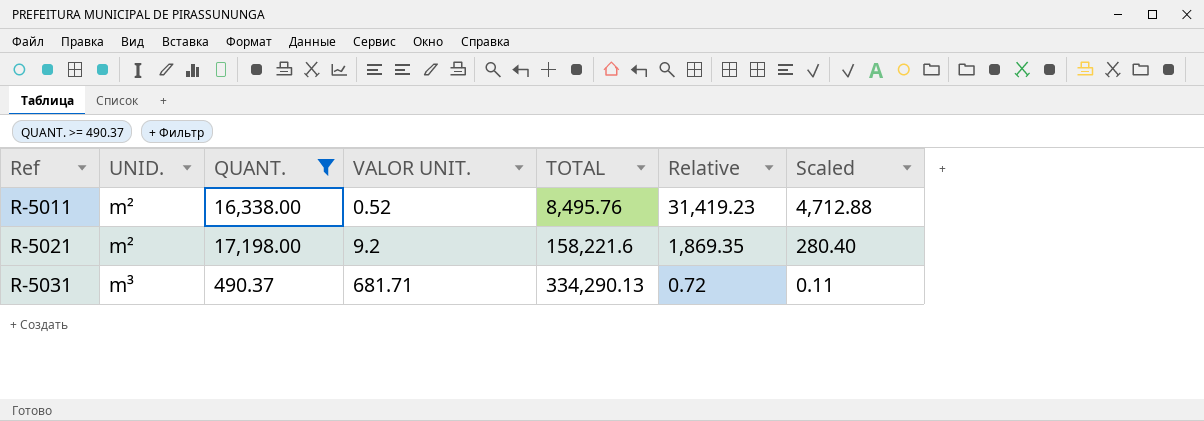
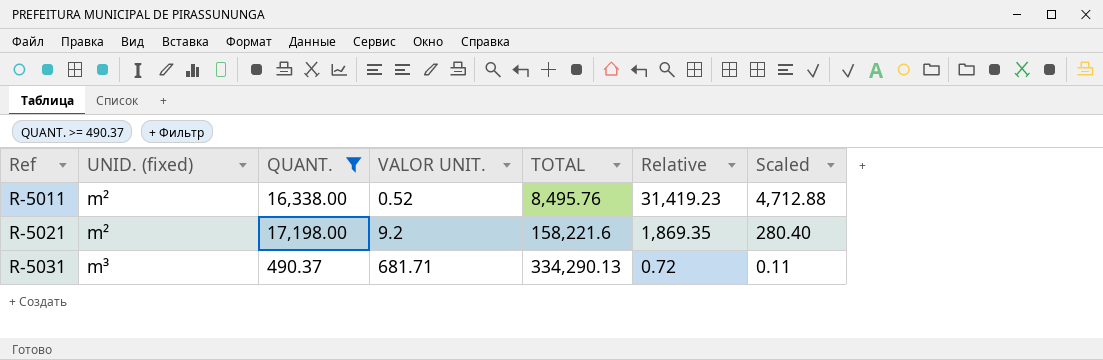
column name: UNID. -> UNID. (fixed)

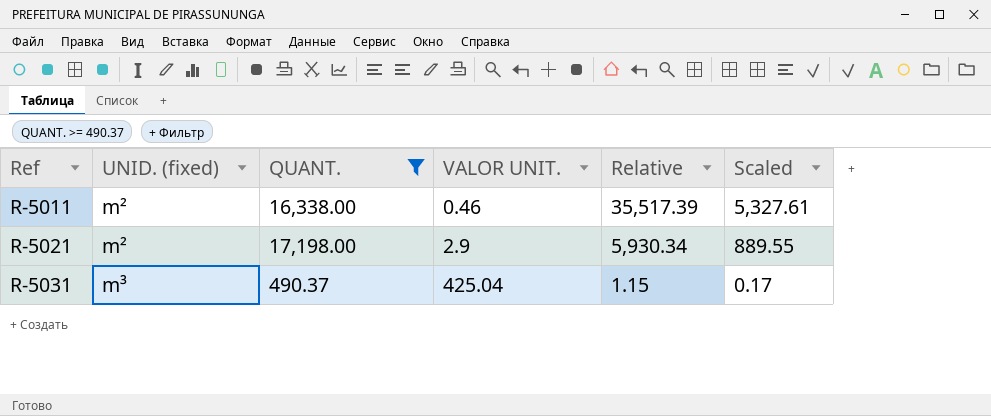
column TOTAL | formula: [QUANT.] * [VALOR UNIT.] -> none
R-5011 | VALOR UNIT.: 0.52 -> 0.46
R-5011 | Relative: 31,419.23 -> 35,517.39
R-5011 | Scaled: 4,712.88 -> 5,327.61
R-5021 | VALOR UNIT.: 9.2 -> 2.9
R-5021 | Relative: 1,869.35 -> 5,930.34
R-5021 | Scaled: 280.40 -> 889.55
R-5031 | VALOR UNIT.: 681.71 -> 425.04
R-5031 | Relative: 0.72 -> 1.15
R-5031 | Scaled: 0.11 -> 0.17

